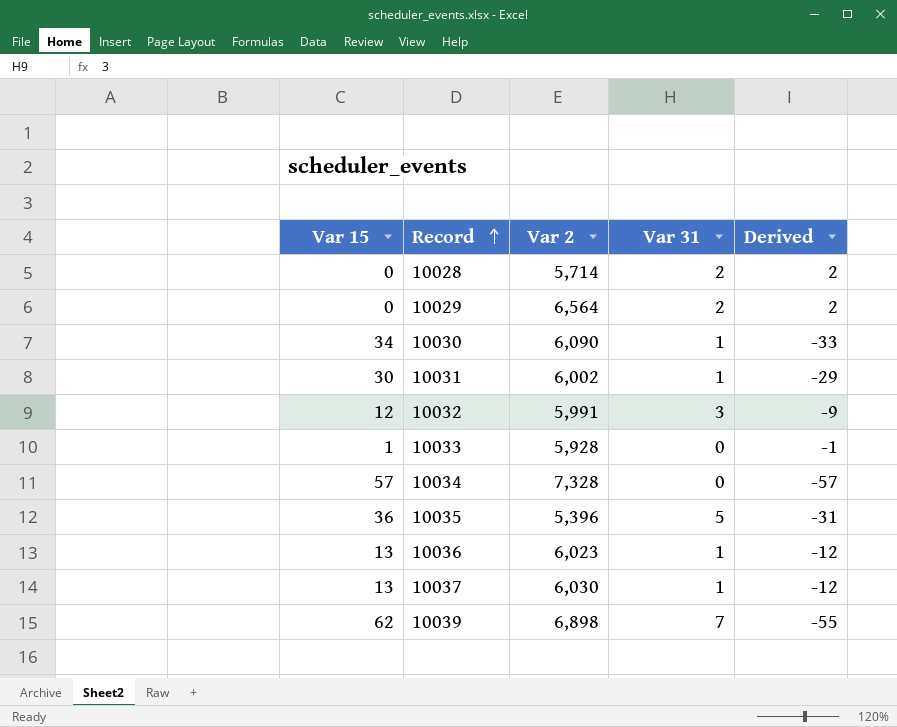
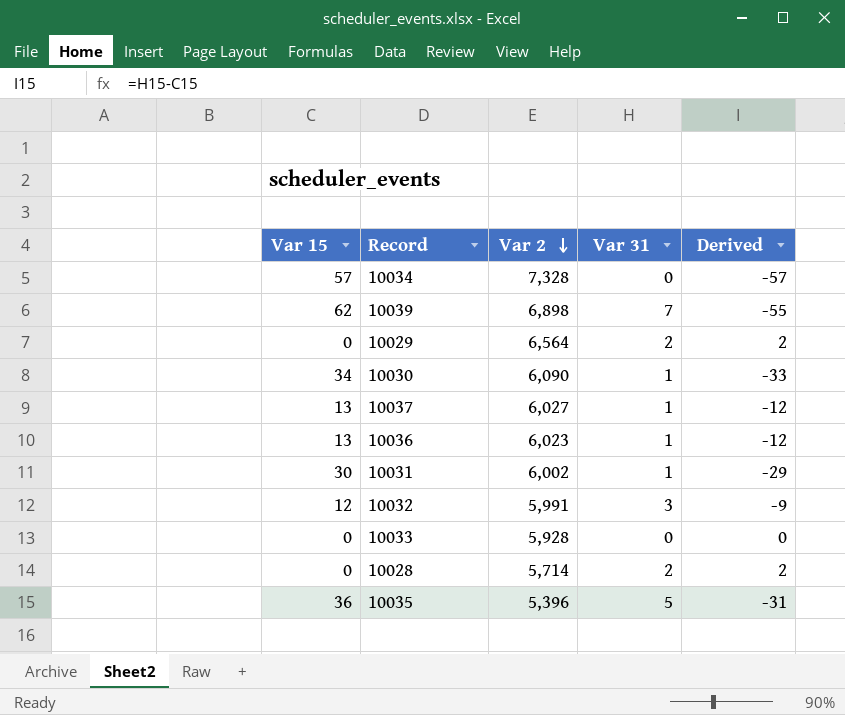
row order: Record ascending -> Var 2 descending
10037 | Var 2: 6,030 -> 6,027
10033 | Var 15: 1 -> 0
10033 | Derived: -1 -> 0

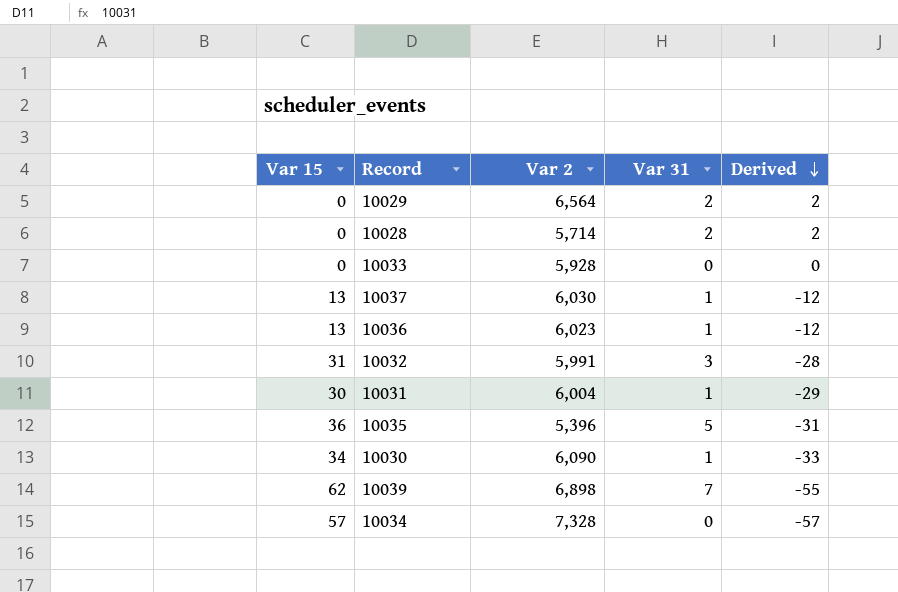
row order: Var 2 descending -> Derived descending
10037 | Var 2: 6,027 -> 6,030
10032 | Var 15: 12 -> 31
10032 | Derived: -9 -> -28
10031 | Var 2: 6,002 -> 6,004

